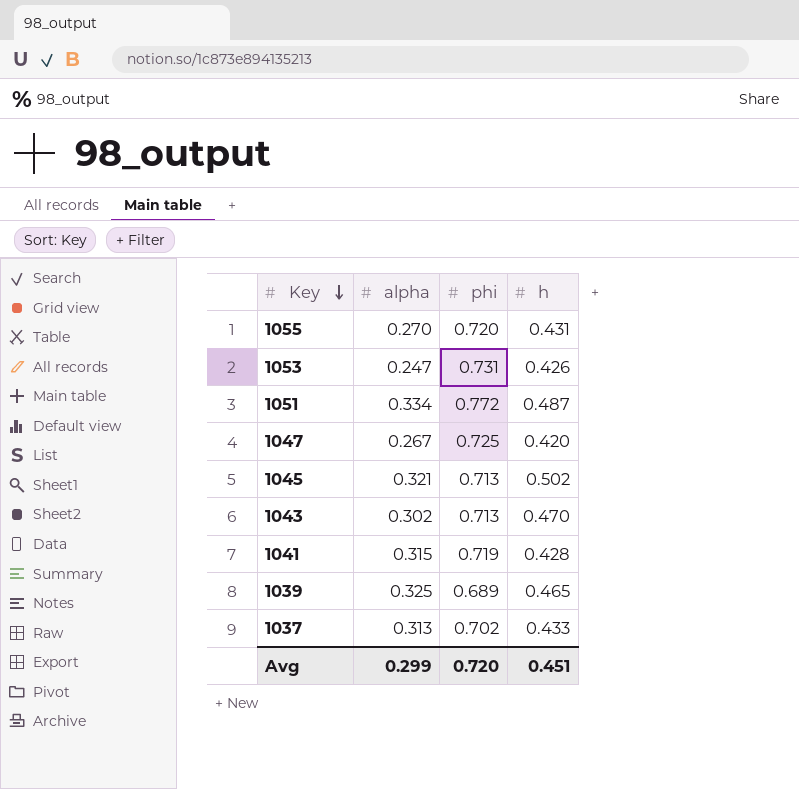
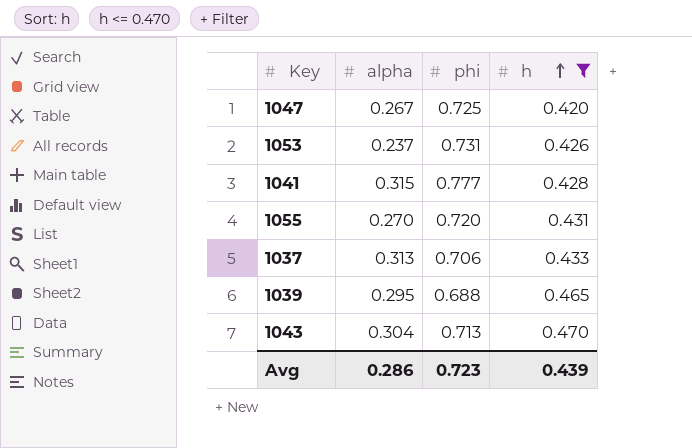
filter: none -> h <= 0.470
row order: Key descending -> h ascending
1053 | alpha: 0.247 -> 0.237
1041 | phi: 0.719 -> 0.777
1037 | phi: 0.702 -> 0.706
1039 | alpha: 0.325 -> 0.295
1039 | phi: 0.689 -> 0.688
1043 | alpha: 0.302 -> 0.304
Avg | alpha: 0.299 -> 0.286
Avg | phi: 0.720 -> 0.723
Avg | h: 0.451 -> 0.439

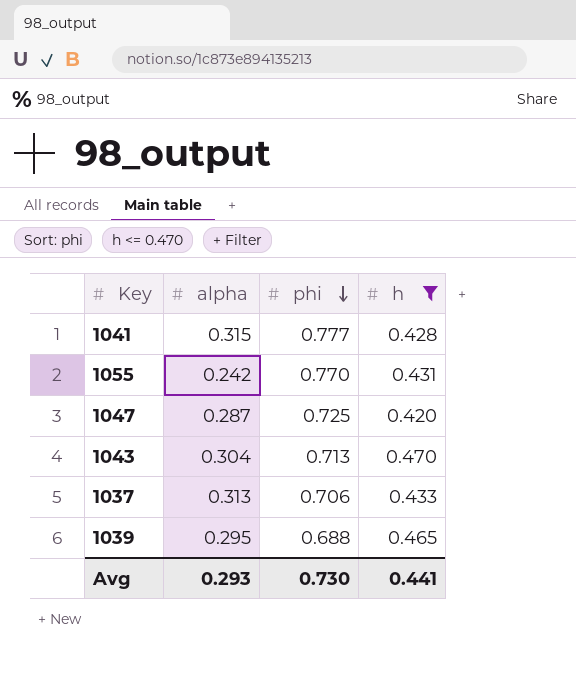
row order: h ascending -> phi descending
row 1053: 0.237 | 0.731 | 0.426 -> none
1055 | alpha: 0.270 -> 0.242
1055 | phi: 0.720 -> 0.770
1047 | alpha: 0.267 -> 0.287
Avg | alpha: 0.286 -> 0.293
Avg | phi: 0.723 -> 0.730
Avg | h: 0.439 -> 0.441

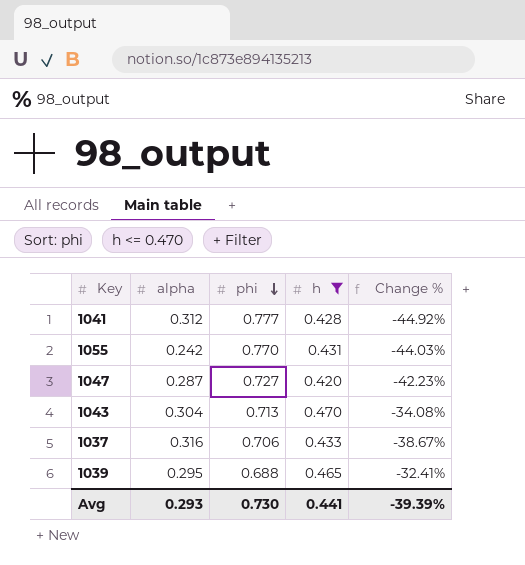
column Change % | formula: none -> ([h] - [phi]) / [phi]
1041 | alpha: 0.315 -> 0.312
1047 | phi: 0.725 -> 0.727
1037 | alpha: 0.313 -> 0.316

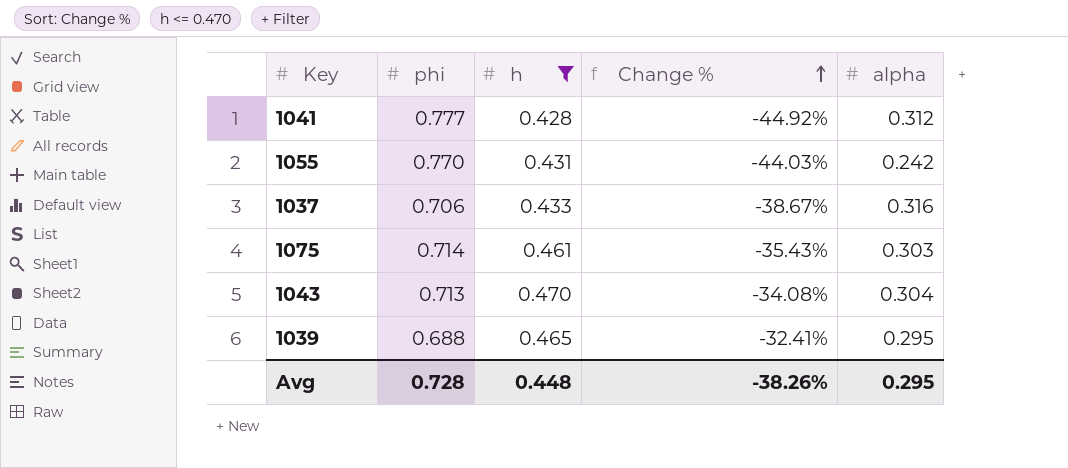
row order: phi descending -> Change % ascending
column alpha | position: 2 -> 5
row 1047: 0.287 | 0.727 | 0.420 | -42.23% -> none
row 1075: none -> 0.714 | 0.461 | -35.43% | 0.303
Avg | phi: 0.730 -> 0.728
Avg | h: 0.441 -> 0.448
Avg | Change %: -39.39% -> -38.26%
Avg | alpha: 0.293 -> 0.295

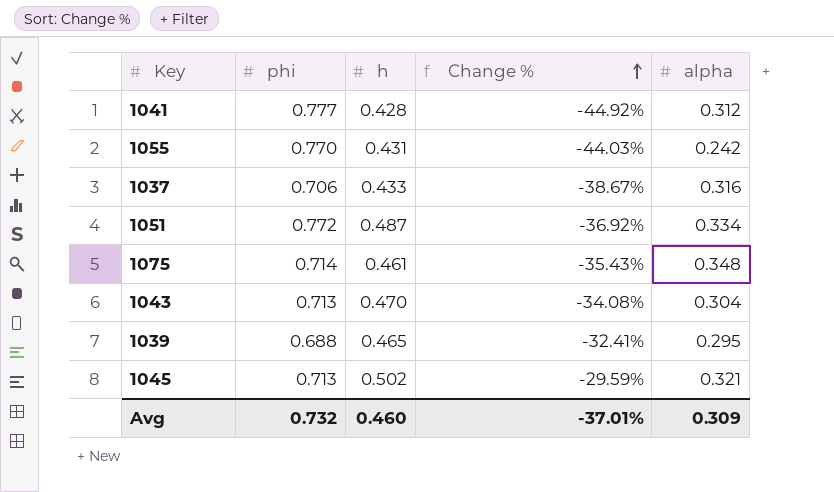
filter: h <= 0.470 -> none
1075 | alpha: 0.303 -> 0.348
Avg | phi: 0.728 -> 0.732
Avg | h: 0.448 -> 0.460
Avg | Change %: -38.26% -> -37.01%
Avg | alpha: 0.295 -> 0.309

